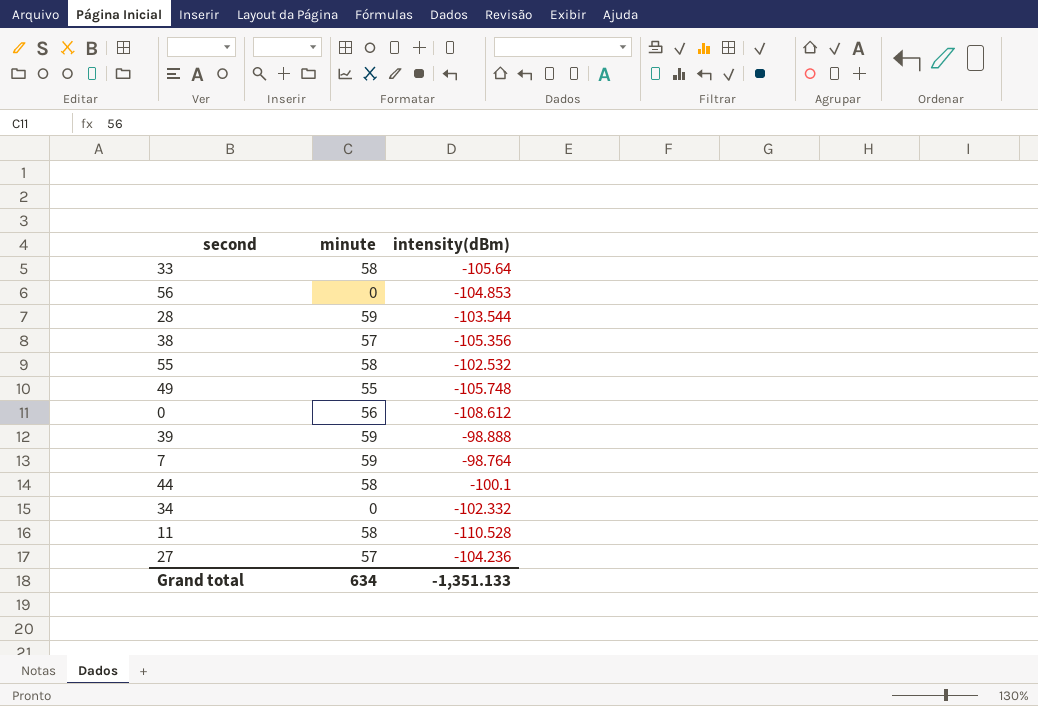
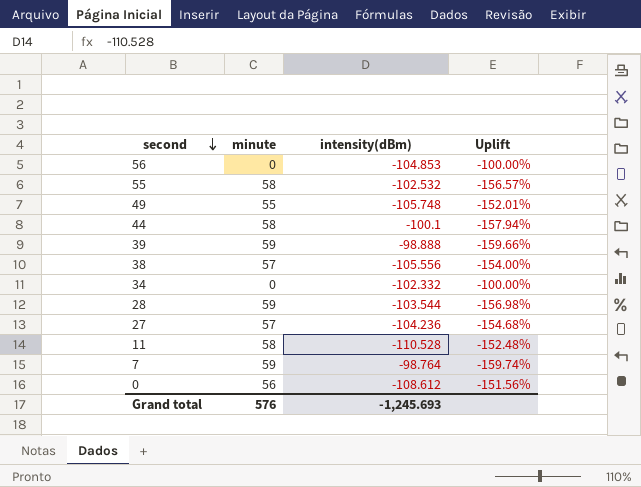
row order: none -> second descending
column Uplift | formula: none -> ([minute] - [intensity(dBm)]) / [intensity(dBm)]
row 33: 58 | -105.64 -> none
38 | intensity(dBm): -105.356 -> -105.556
Grand total | minute: 634 -> 576
Grand total | intensity(dBm): -1,351.133 -> -1,245.693

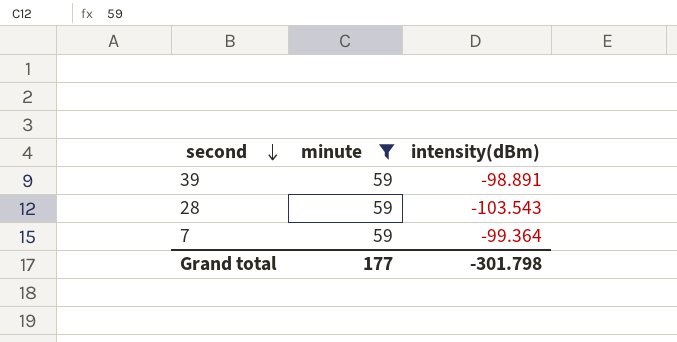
filter: none -> minute = 59
column Uplift | formula: ([minute] - [intensity(dBm)]) / [intensity(dBm)] -> none
39 | intensity(dBm): -98.888 -> -98.891
28 | intensity(dBm): -103.544 -> -103.543
7 | intensity(dBm): -98.764 -> -99.364
Grand total | minute: 576 -> 177
Grand total | intensity(dBm): -1,245.693 -> -301.798

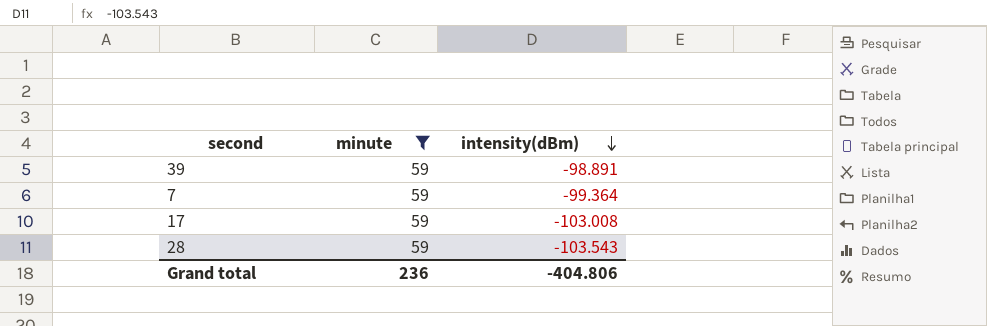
row order: second descending -> intensity(dBm) descending
row 17: none -> 59 | -103.008
Grand total | minute: 177 -> 236
Grand total | intensity(dBm): -301.798 -> -404.806

